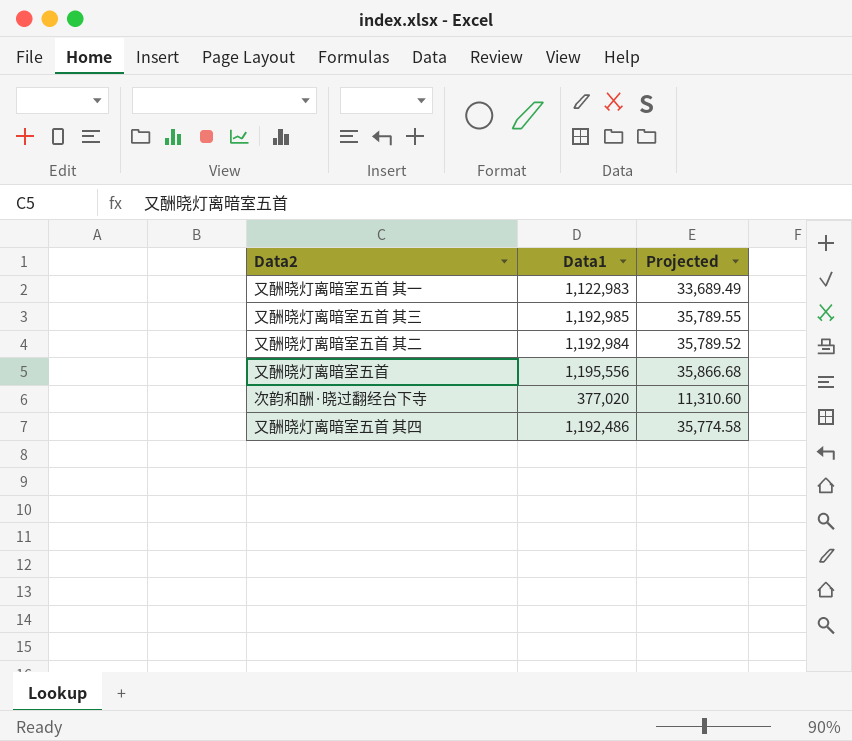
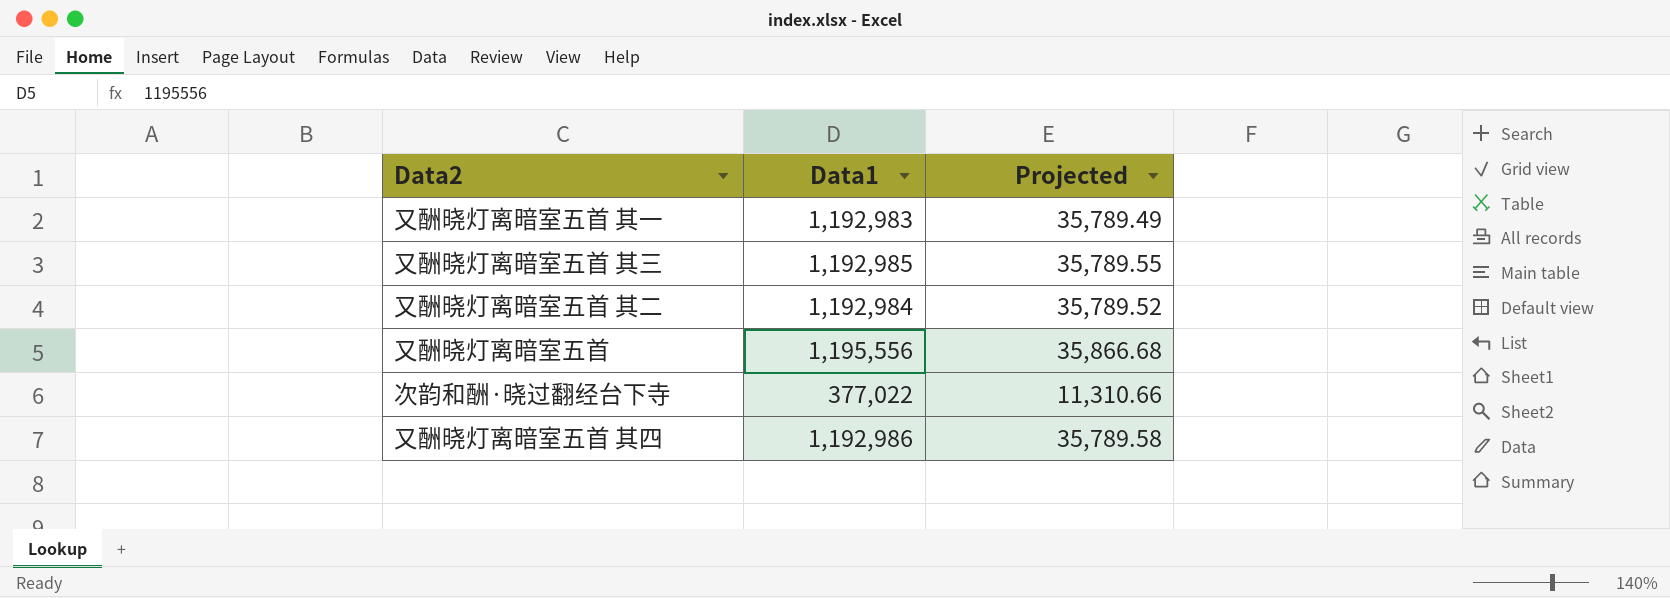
又酬晓灯离暗室五首 其一 | Data1: 1,122,983 -> 1,192,983
又酬晓灯离暗室五首 其一 | Projected: 33,689.49 -> 35,789.49
次韵和酬·晓过翻经台下寺 | Data1: 377,020 -> 377,022
次韵和酬·晓过翻经台下寺 | Projected: 11,310.60 -> 11,310.66
又酬晓灯离暗室五首 其四 | Data1: 1,192,486 -> 1,192,986
又酬晓灯离暗室五首 其四 | Projected: 35,774.58 -> 35,789.58

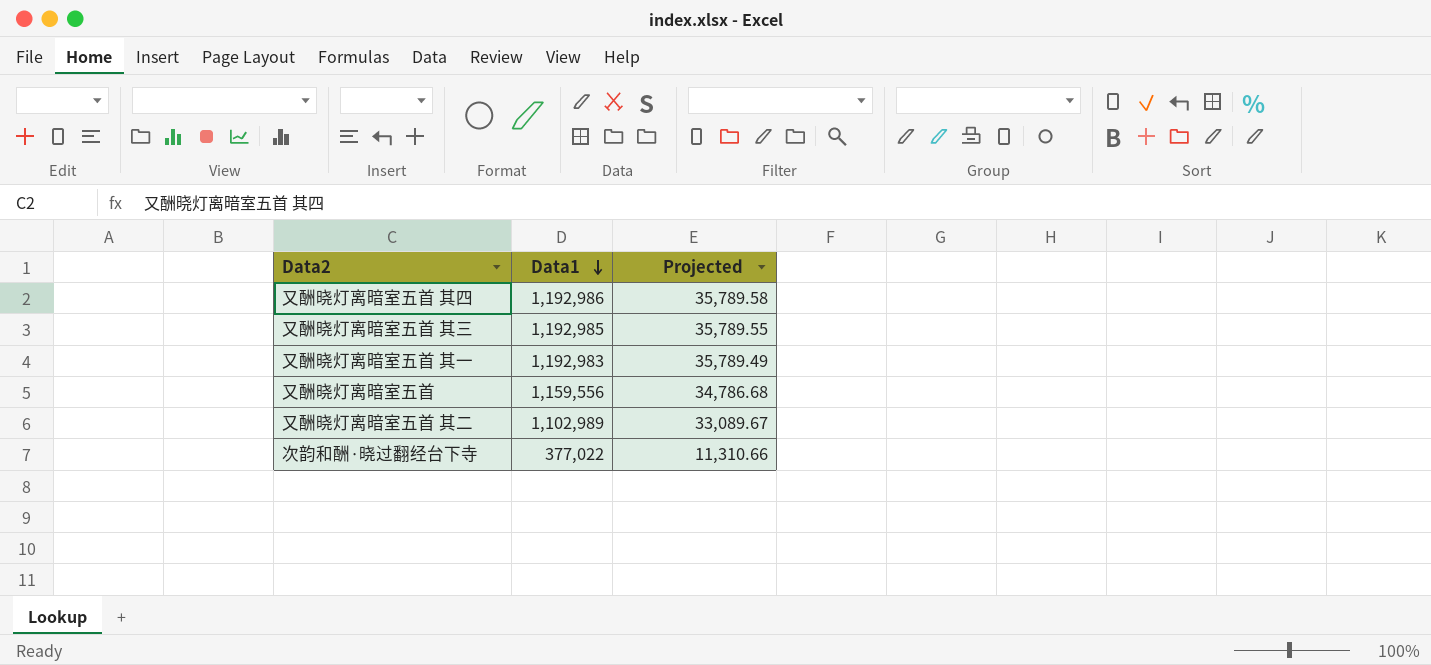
row order: none -> Data1 descending
又酬晓灯离暗室五首 | Data1: 1,195,556 -> 1,159,556
又酬晓灯离暗室五首 | Projected: 35,866.68 -> 34,786.68
又酬晓灯离暗室五首 其二 | Data1: 1,192,984 -> 1,102,989
又酬晓灯离暗室五首 其二 | Projected: 35,789.52 -> 33,089.67

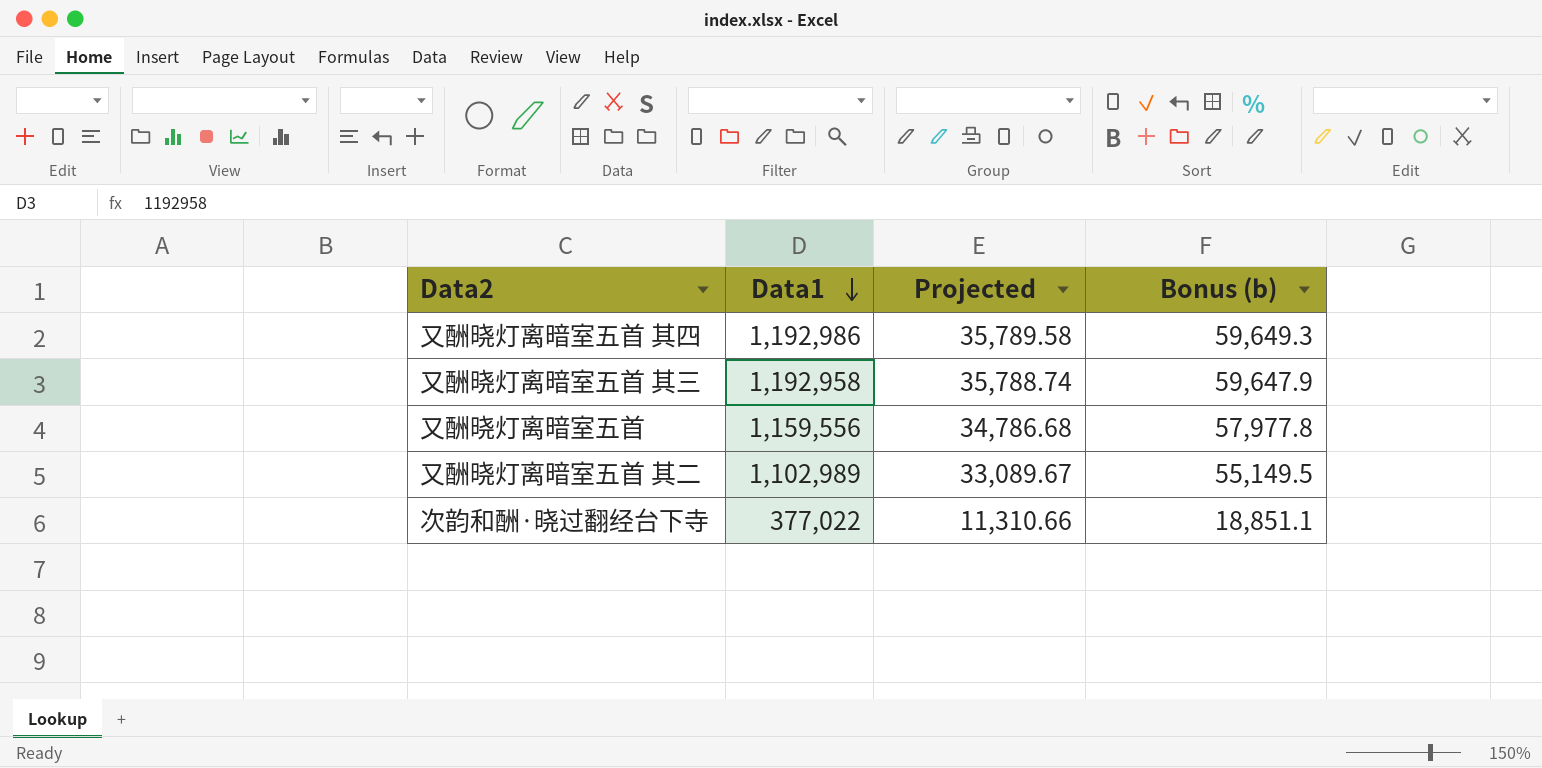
column Bonus (b) | formula: none -> [Data1] * 0.05
row 又酬晓灯离暗室五首 其一: 1,192,983 | 35,789.49 -> none
又酬晓灯离暗室五首 其三 | Data1: 1,192,985 -> 1,192,958
又酬晓灯离暗室五首 其三 | Projected: 35,789.55 -> 35,788.74

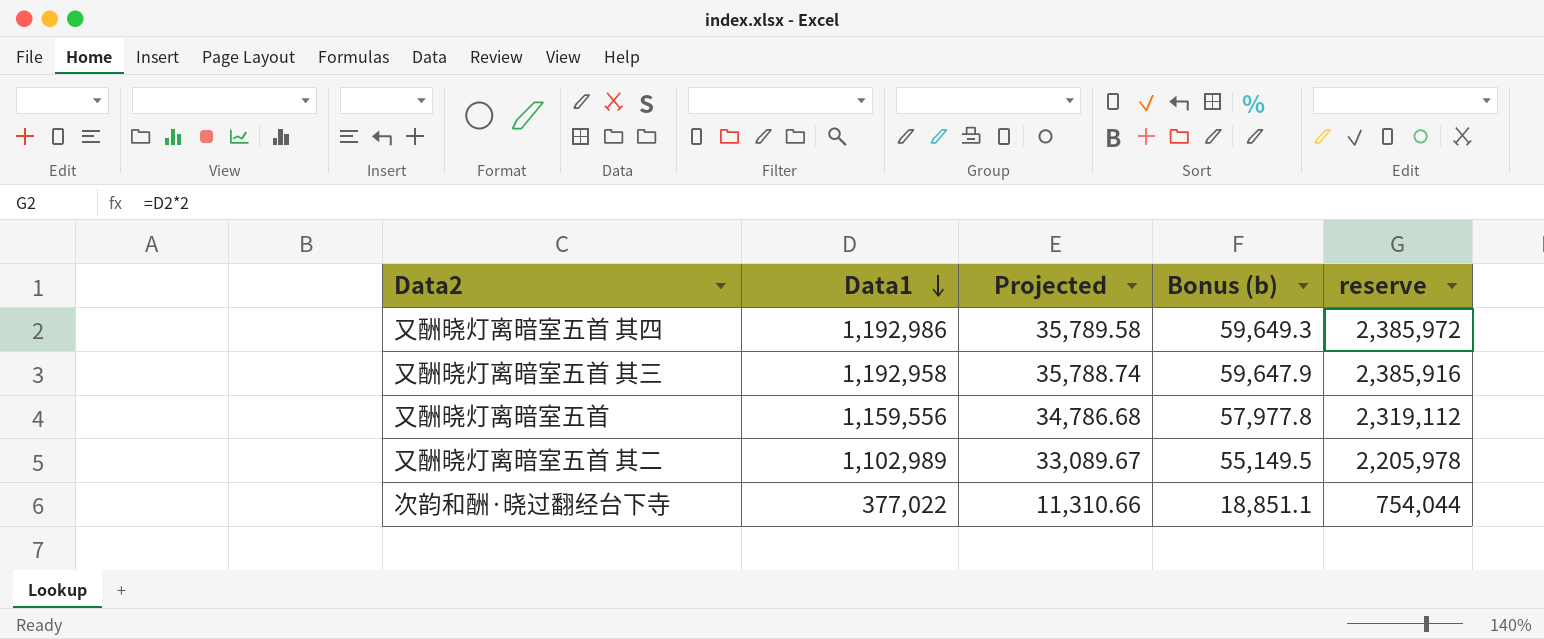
column reserve | formula: none -> [Data1] * 2

